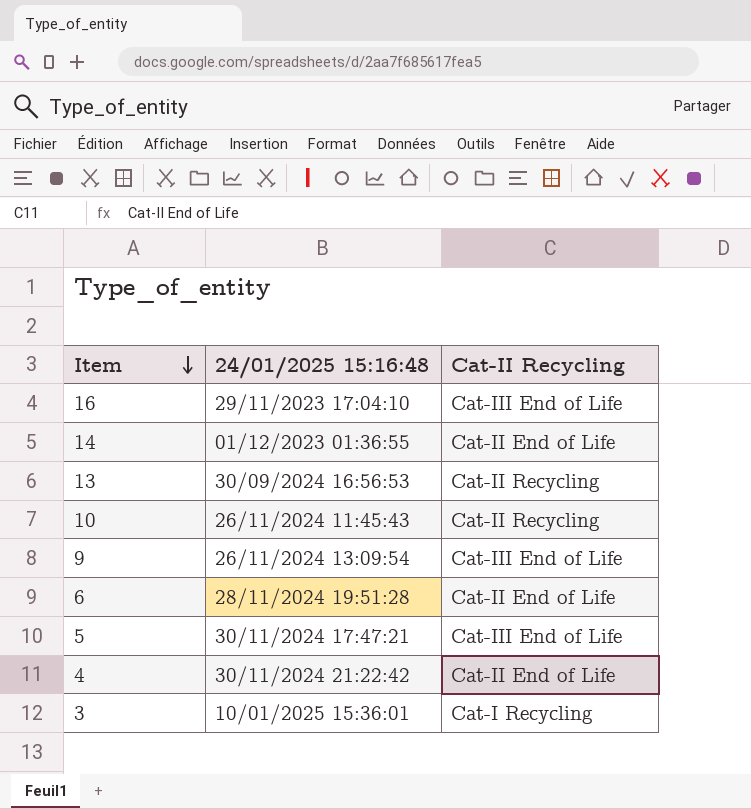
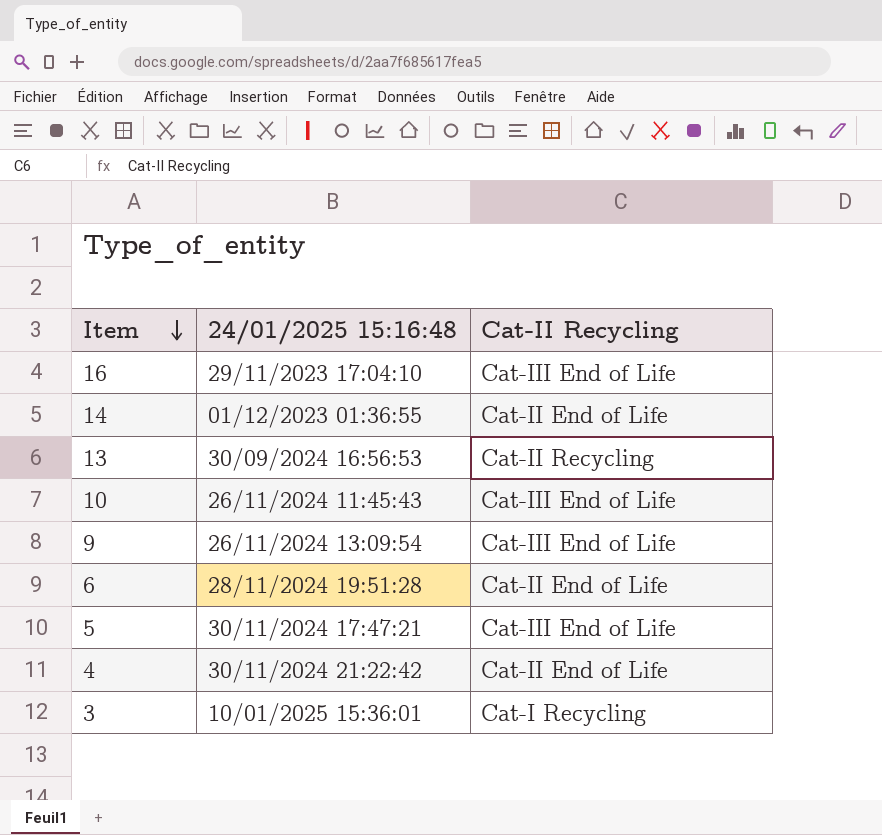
10 | Cat-II Recycling: Cat-II Recycling -> Cat-III End of Life

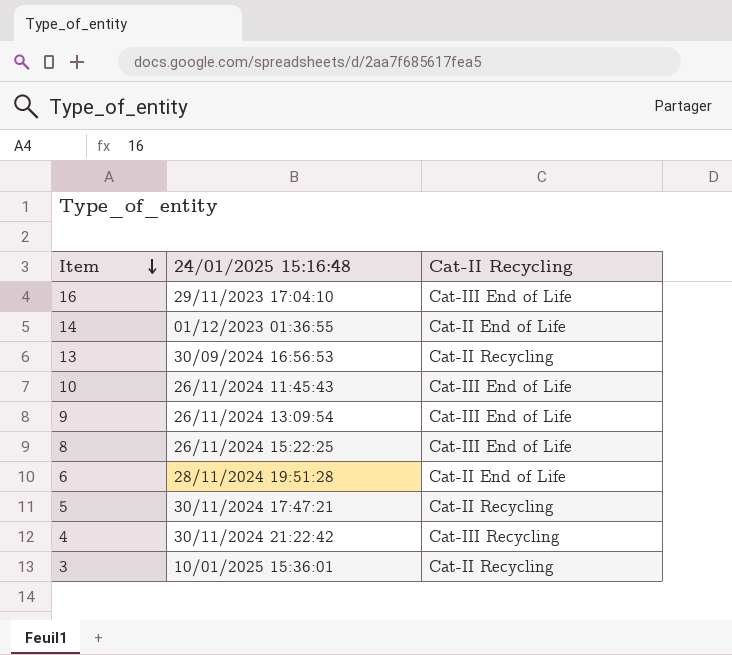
row 8: none -> 26/11/2024 15:22:25 | Cat-III End of Life
5 | Cat-II Recycling: Cat-III End of Life -> Cat-II Recycling
4 | Cat-II Recycling: Cat-II End of Life -> Cat-III Recycling
3 | Cat-II Recycling: Cat-I Recycling -> Cat-II Recycling

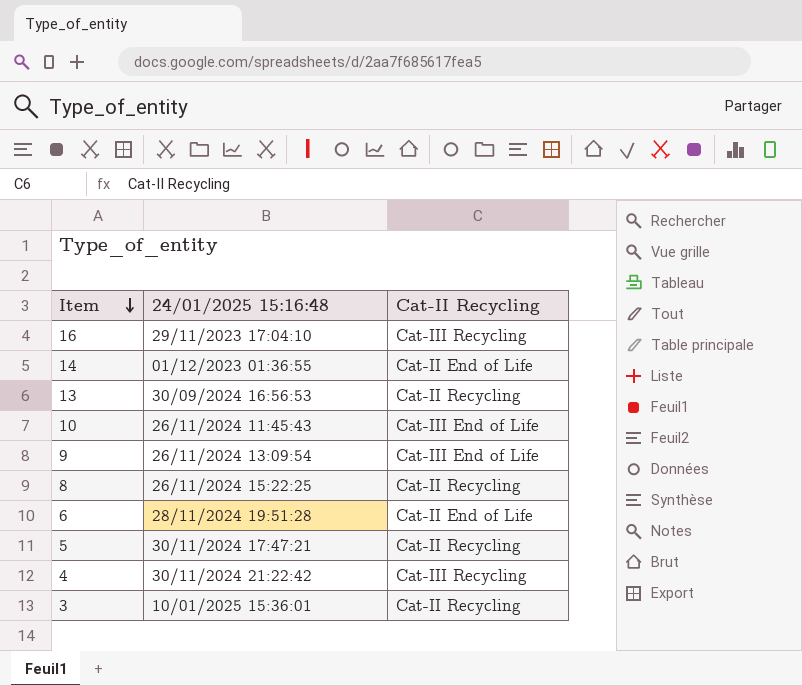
16 | Cat-II Recycling: Cat-III End of Life -> Cat-III Recycling
8 | Cat-II Recycling: Cat-III End of Life -> Cat-II Recycling

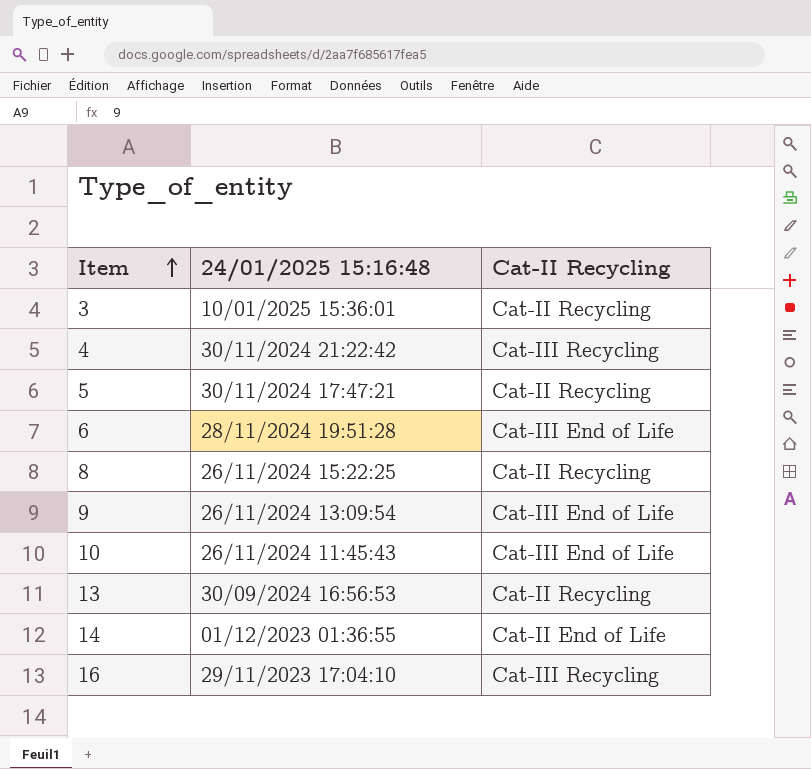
row order: Item descending -> Item ascending
6 | Cat-II Recycling: Cat-II End of Life -> Cat-III End of Life

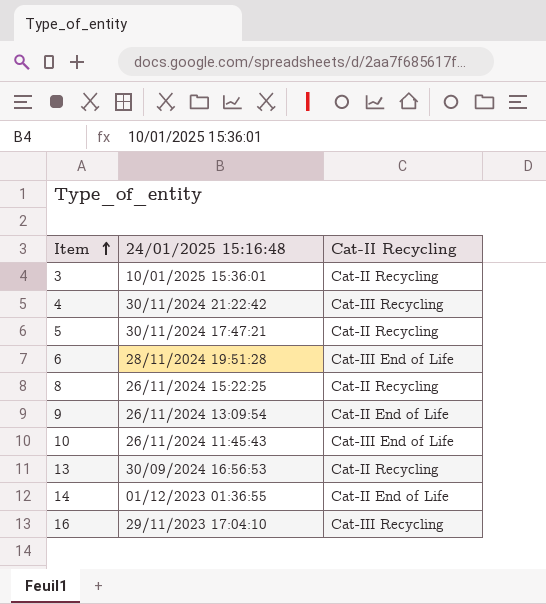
9 | Cat-II Recycling: Cat-III End of Life -> Cat-II End of Life

